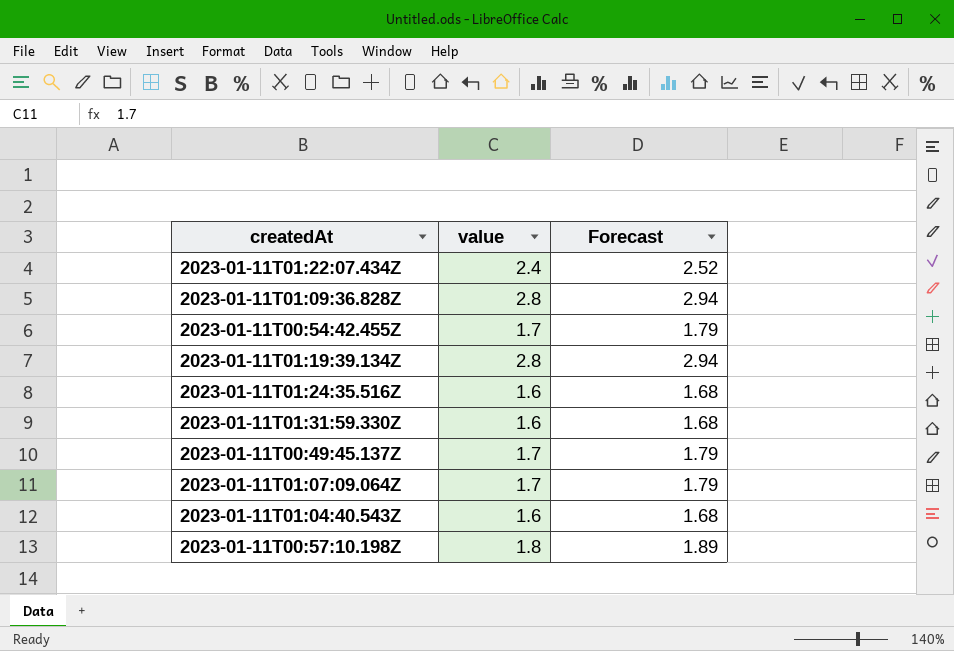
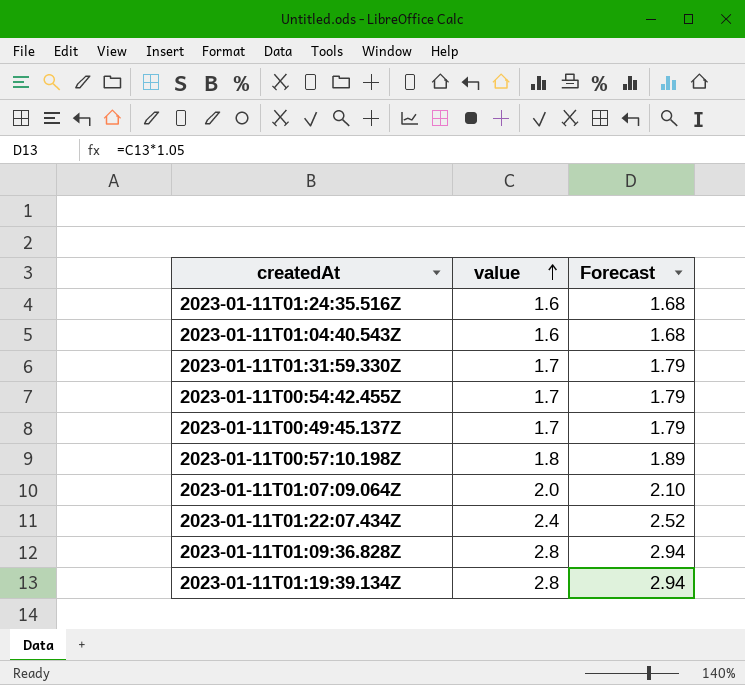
row order: none -> value ascending
2023-01-11T01:31:59.330Z | value: 1.6 -> 1.7
2023-01-11T01:31:59.330Z | Forecast: 1.68 -> 1.79
2023-01-11T01:07:09.064Z | value: 1.7 -> 2.0
2023-01-11T01:07:09.064Z | Forecast: 1.79 -> 2.10

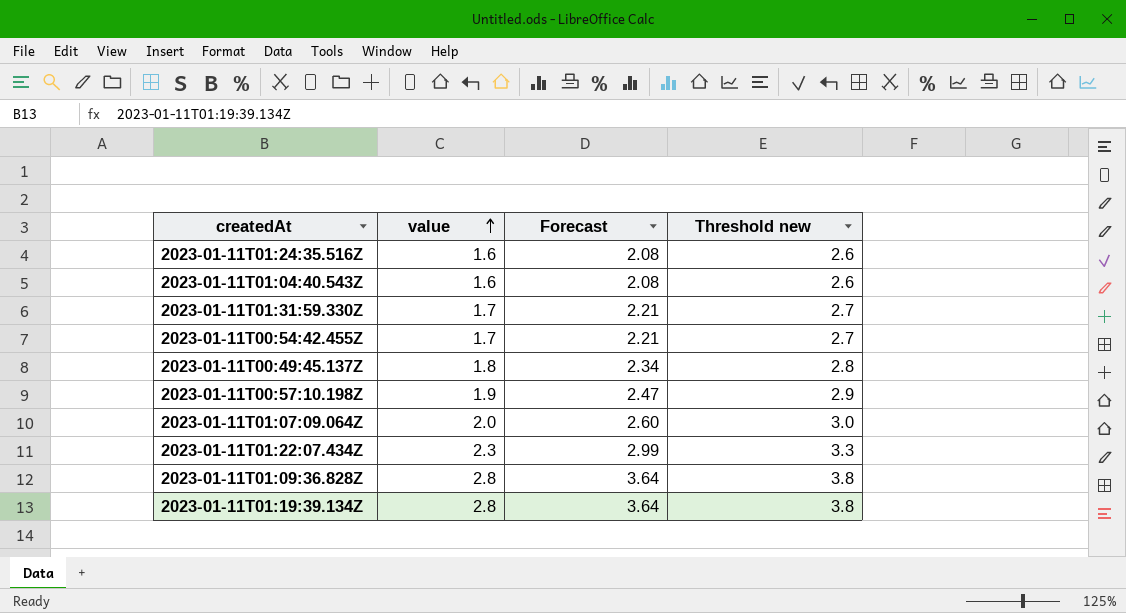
column Forecast | formula: [value] * 1.05 -> [value] * 1.3
column Threshold new | formula: none -> [value] + 1
2023-01-11T00:49:45.137Z | value: 1.7 -> 1.8
2023-01-11T00:57:10.198Z | value: 1.8 -> 1.9
2023-01-11T01:22:07.434Z | value: 2.4 -> 2.3

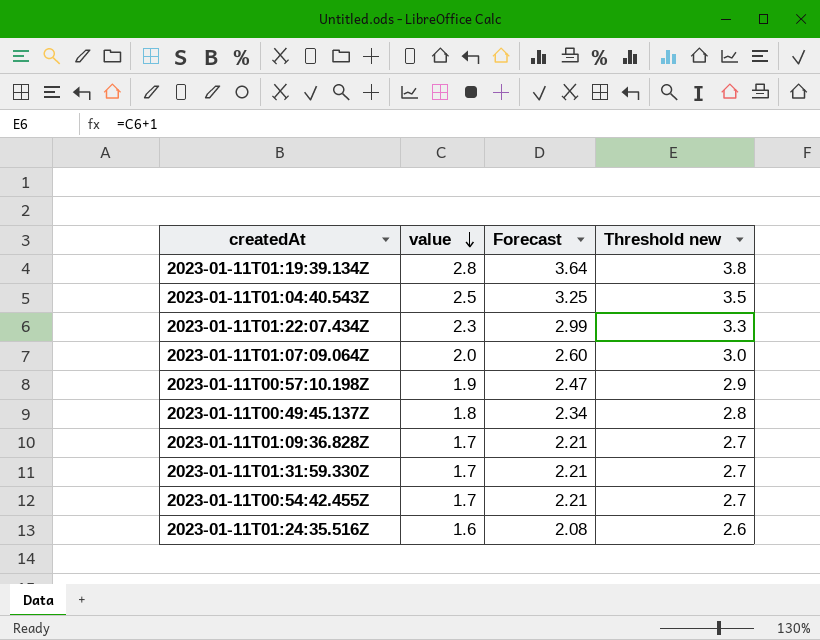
row order: value ascending -> value descending
2023-01-11T01:04:40.543Z | value: 1.6 -> 2.5
2023-01-11T01:04:40.543Z | Forecast: 2.08 -> 3.25
2023-01-11T01:04:40.543Z | Threshold new: 2.6 -> 3.5
2023-01-11T01:09:36.828Z | value: 2.8 -> 1.7
2023-01-11T01:09:36.828Z | Forecast: 3.64 -> 2.21
2023-01-11T01:09:36.828Z | Threshold new: 3.8 -> 2.7

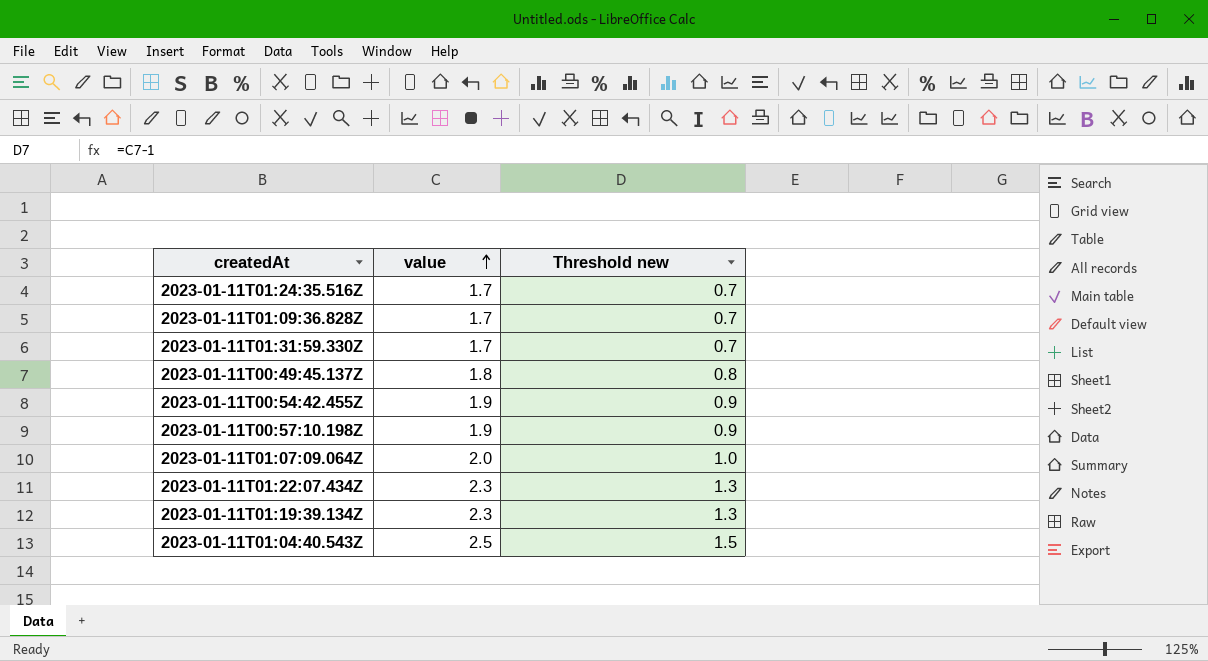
row order: value descending -> value ascending
column Forecast | formula: [value] * 1.3 -> none
column Threshold new | formula: [value] + 1 -> [value] - 1
2023-01-11T01:24:35.516Z | value: 1.6 -> 1.7
2023-01-11T00:54:42.455Z | value: 1.7 -> 1.9
2023-01-11T01:19:39.134Z | value: 2.8 -> 2.3

